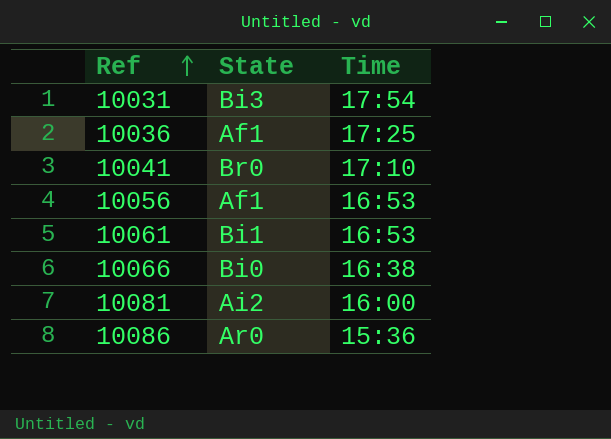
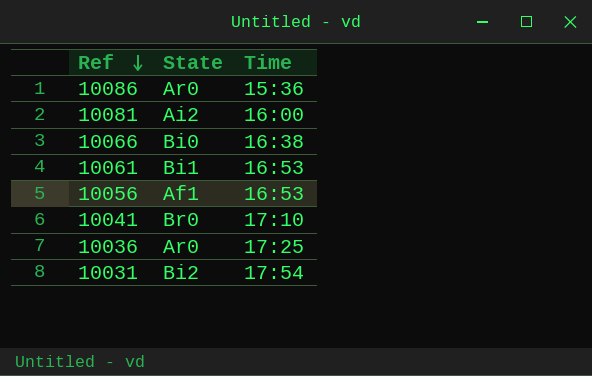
row order: Ref ascending -> Ref descending
10036 | State: Af1 -> Ar0
10031 | State: Bi3 -> Bi2

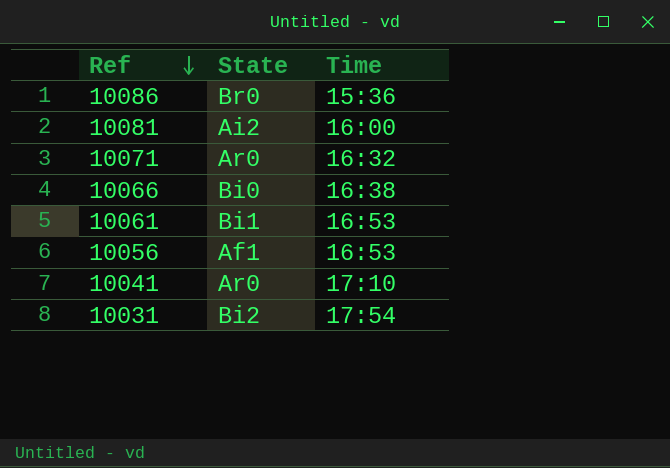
row 10036: Ar0 | 17:25 -> none
10086 | State: Ar0 -> Br0
row 10071: none -> Ar0 | 16:32
10041 | State: Br0 -> Ar0

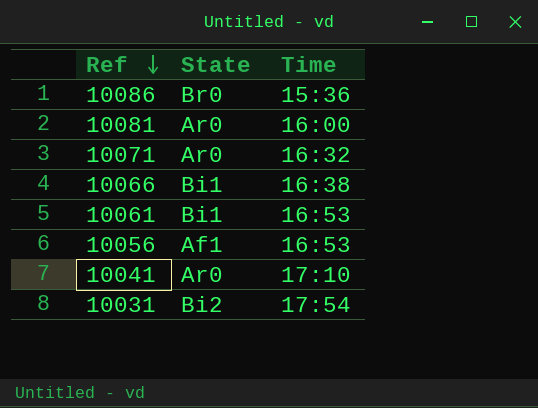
10081 | State: Ai2 -> Ar0
10066 | State: Bi0 -> Bi1

